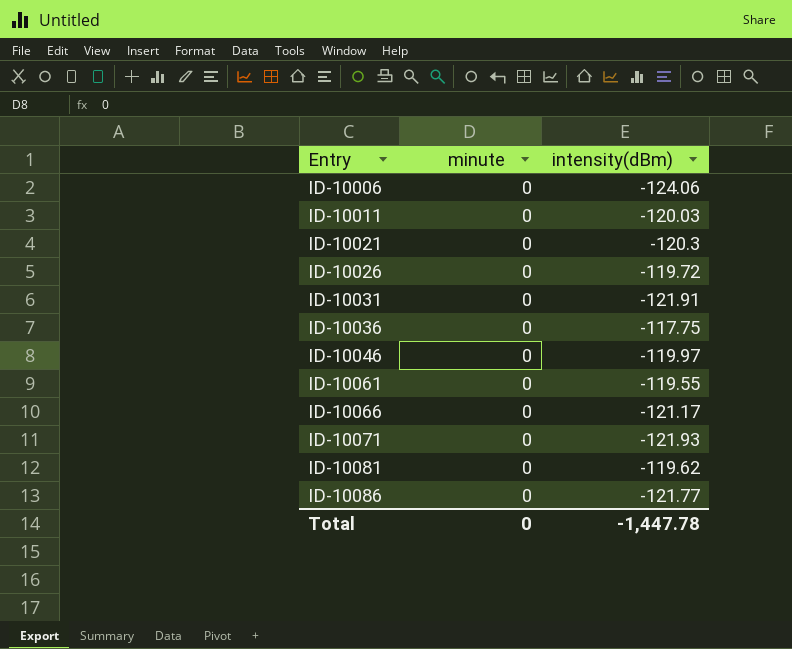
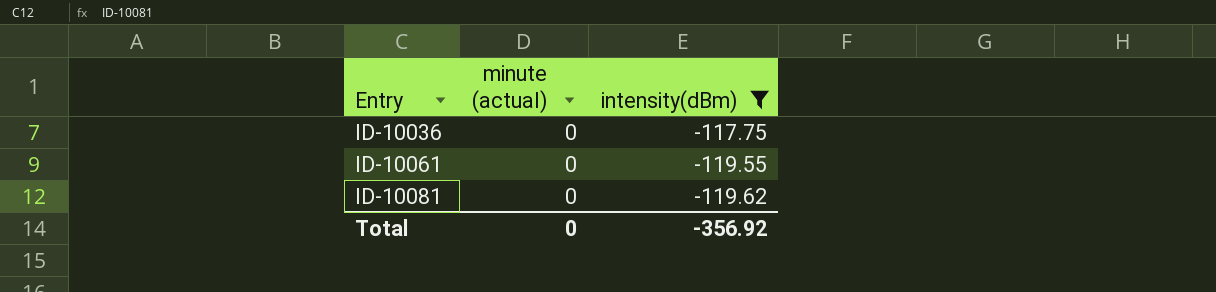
filter: none -> intensity(dBm) >= -119.62
column name: minute -> minute (actual)
Total | intensity(dBm): -1,447.78 -> -356.92

